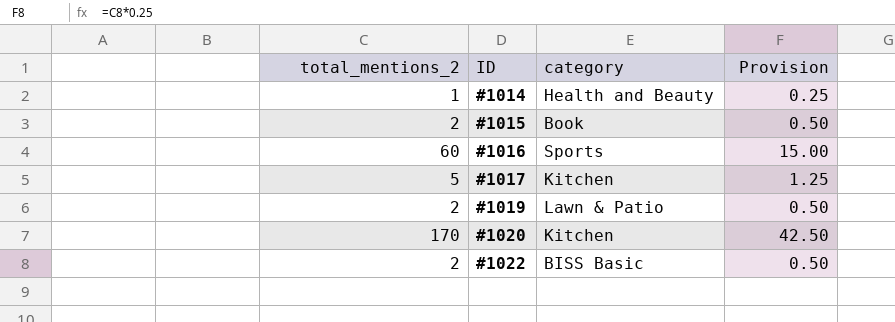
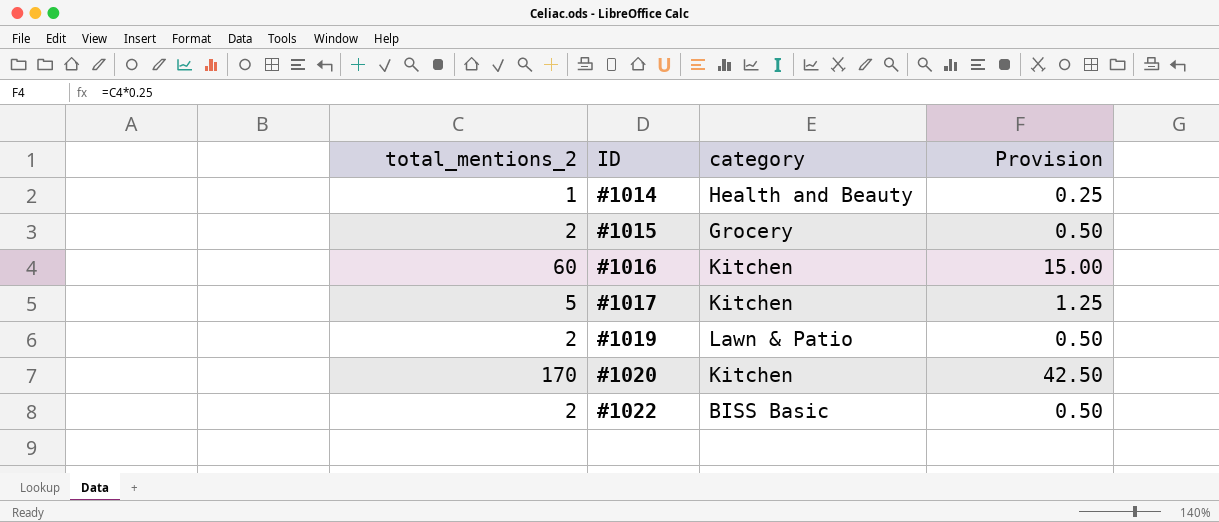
#1015 | category: Book -> Grocery
#1016 | category: Sports -> Kitchen

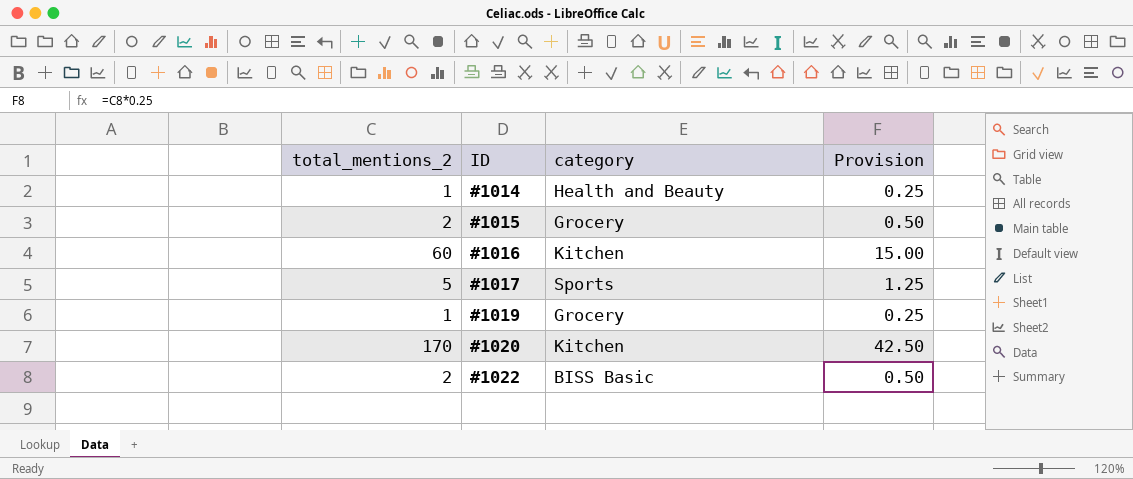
#1017 | category: Kitchen -> Sports
#1019 | total_mentions_2: 2 -> 1
#1019 | category: Lawn & Patio -> Grocery
#1019 | Provision: 0.50 -> 0.25

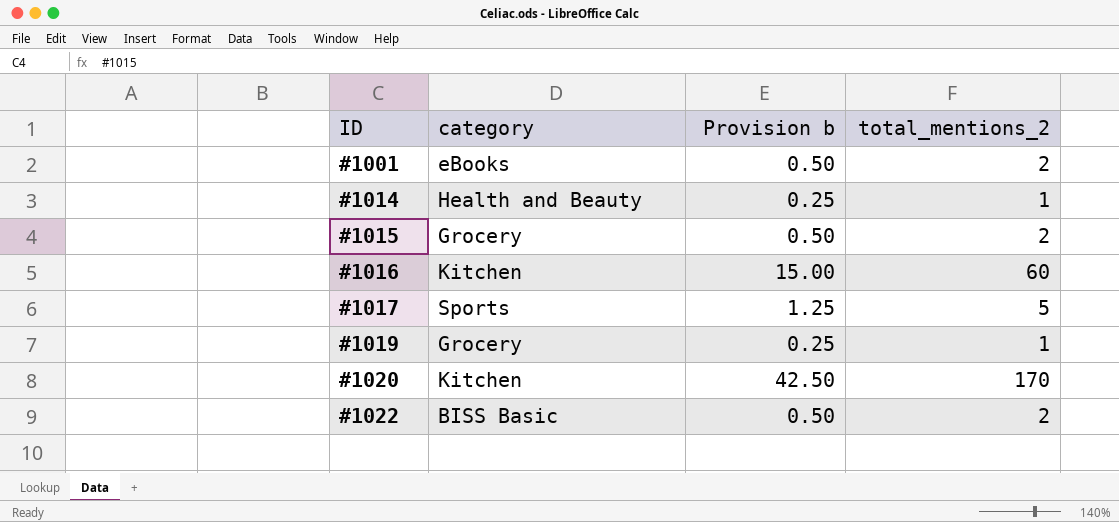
column name: Provision -> Provision b
column total_mentions_2 | position: 1 -> 4
row #1001: none -> eBooks | 0.50 | 2

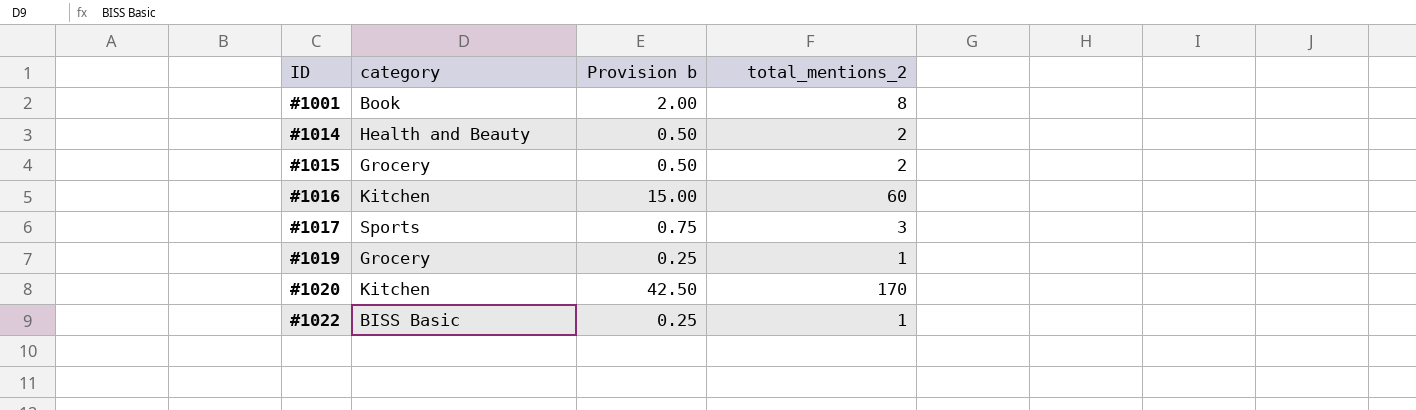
#1001 | category: eBooks -> Book
#1001 | Provision b: 0.50 -> 2.00
#1001 | total_mentions_2: 2 -> 8
#1014 | Provision b: 0.25 -> 0.50
#1014 | total_mentions_2: 1 -> 2
#1017 | Provision b: 1.25 -> 0.75
#1017 | total_mentions_2: 5 -> 3
#1022 | Provision b: 0.50 -> 0.25
#1022 | total_mentions_2: 2 -> 1

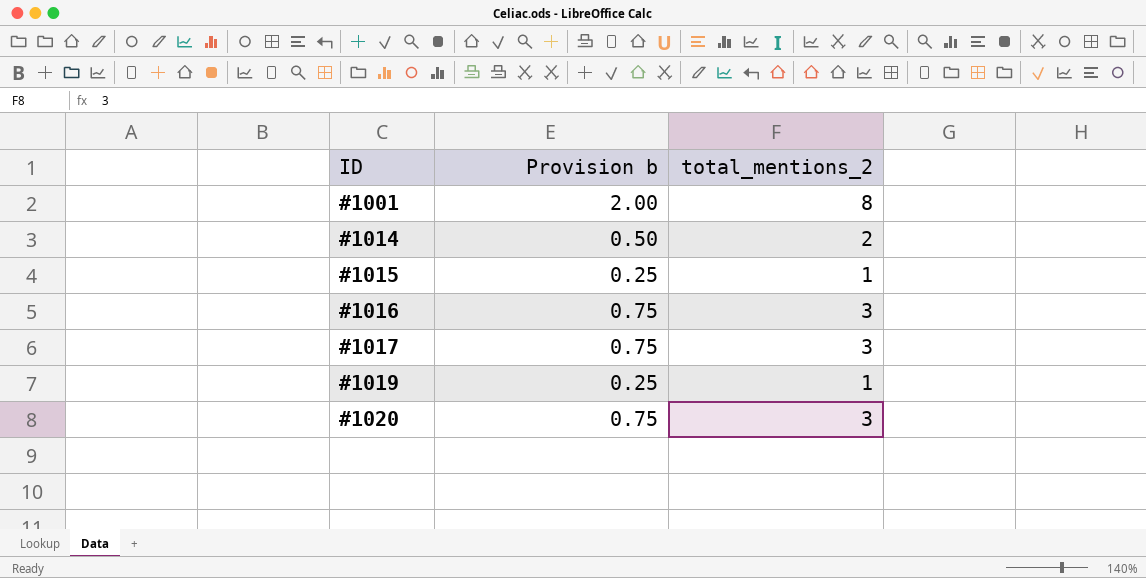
column category | position: 2 -> none
row #1022: BISS Basic | 0.25 | 1 -> none
#1015 | Provision b: 0.50 -> 0.25
#1015 | total_mentions_2: 2 -> 1
#1016 | Provision b: 15.00 -> 0.75
#1016 | total_mentions_2: 60 -> 3
#1020 | Provision b: 42.50 -> 0.75
#1020 | total_mentions_2: 170 -> 3

